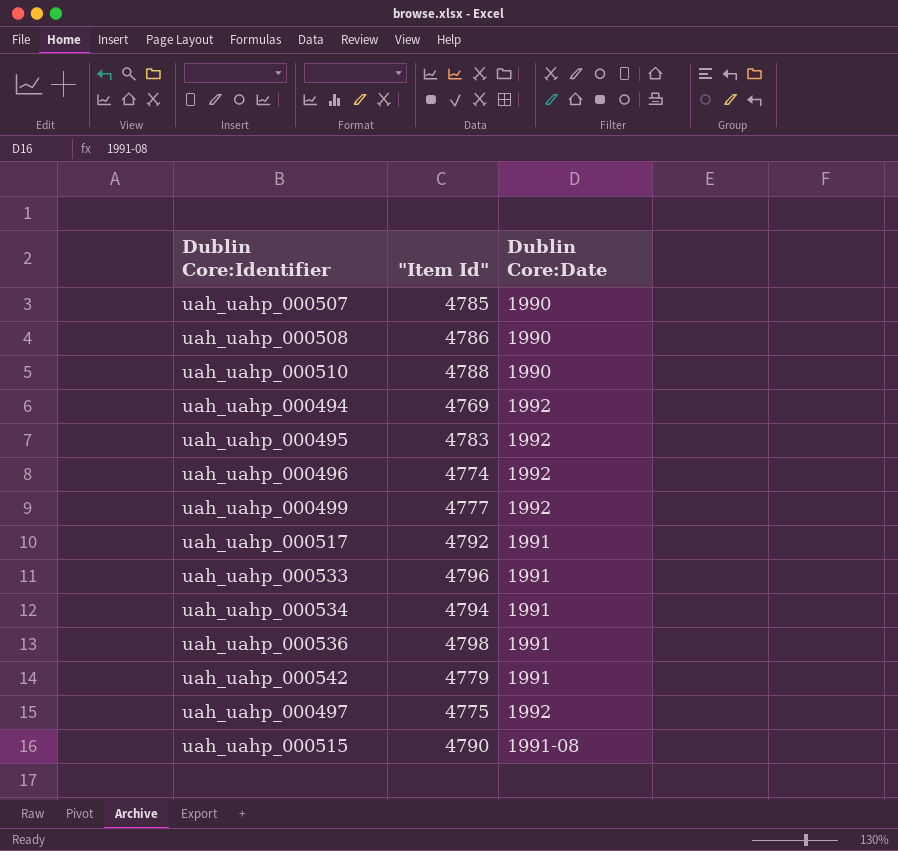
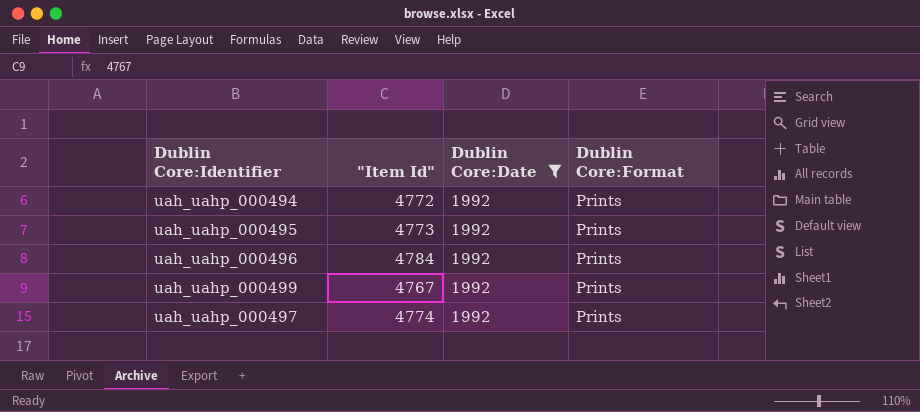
filter: none -> Dublin Core:Date = 1992
column Dublin Core:Format | position: none -> 4
uah_uahp_000494 | "Item Id": 4769 -> 4772
uah_uahp_000495 | "Item Id": 4783 -> 4773
uah_uahp_000496 | "Item Id": 4774 -> 4784
uah_uahp_000499 | "Item Id": 4777 -> 4767
uah_uahp_000497 | "Item Id": 4775 -> 4774

